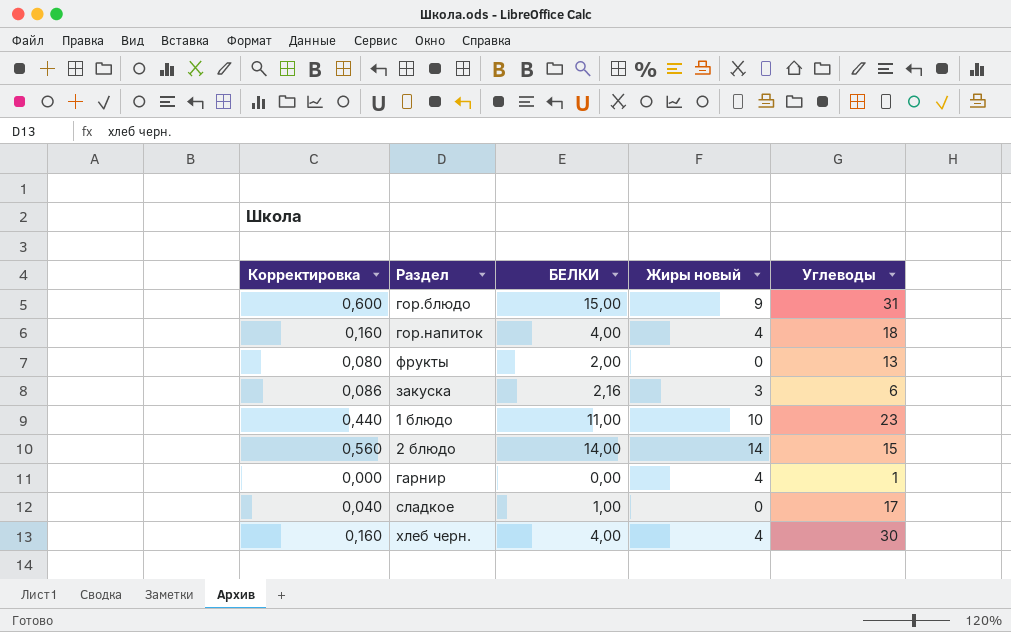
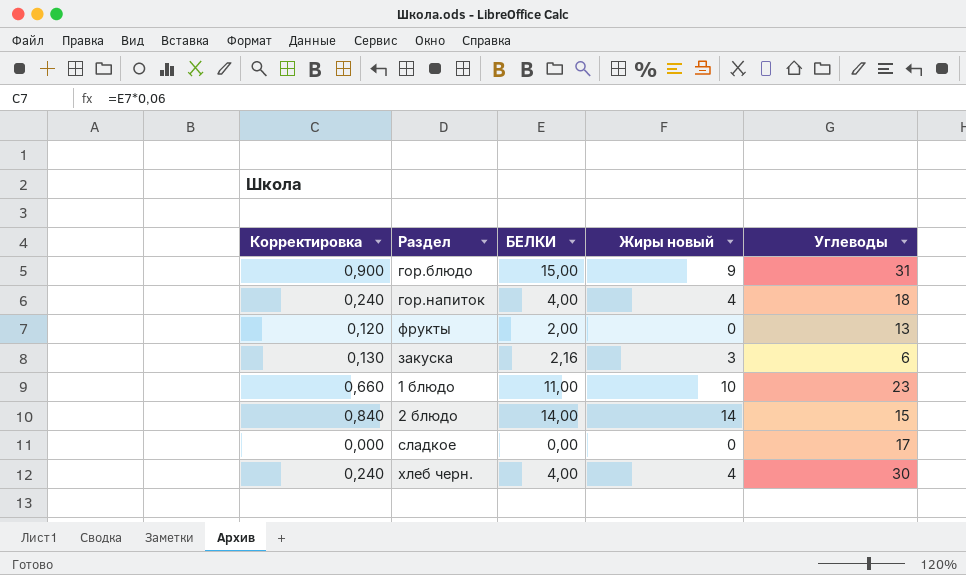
column Корректировка | formula: [БЕЛКИ] * 0,04 -> [БЕЛКИ] * 0,06
row гарнир: 0,000 | 0,00 | 4 | 1 -> none
сладкое | БЕЛКИ: 1,00 -> 0,00

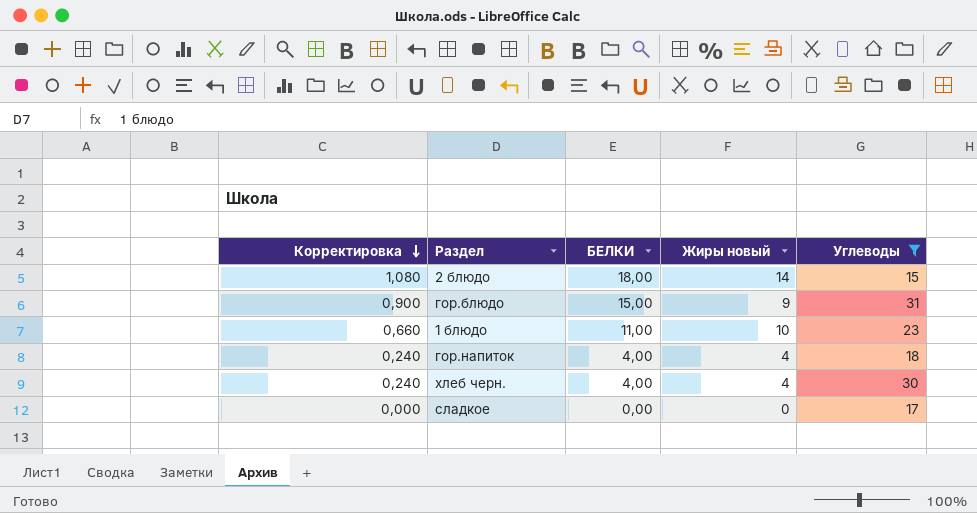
filter: none -> Углеводы >= 15
row order: none -> Корректировка descending
2 блюдо | Корректировка: 0,840 -> 1,080
2 блюдо | БЕЛКИ: 14,00 -> 18,00

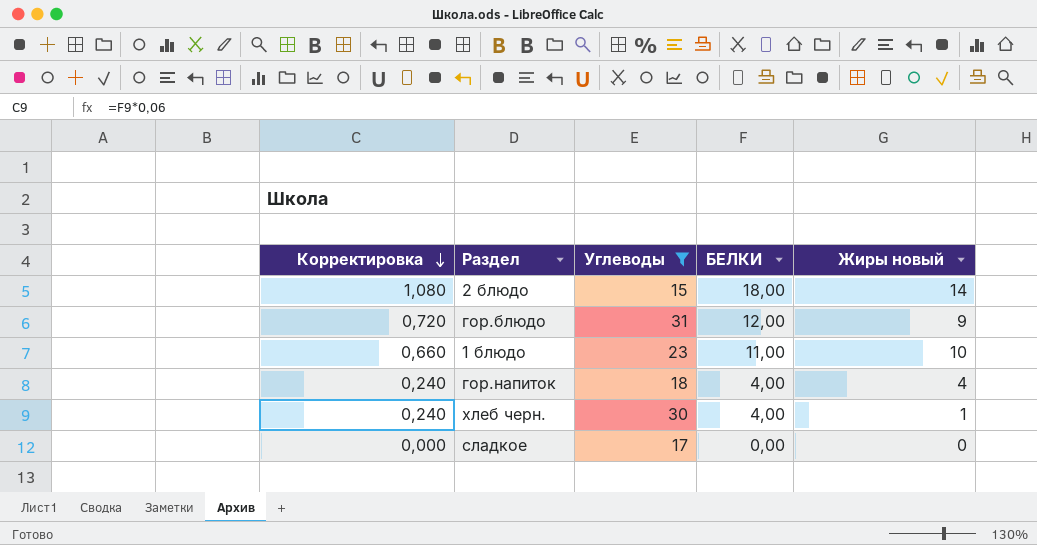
column Углеводы | position: 5 -> 3
гор.блюдо | Корректировка: 0,900 -> 0,720
гор.блюдо | БЕЛКИ: 15,00 -> 12,00
хлеб черн. | Жиры новый: 4 -> 1

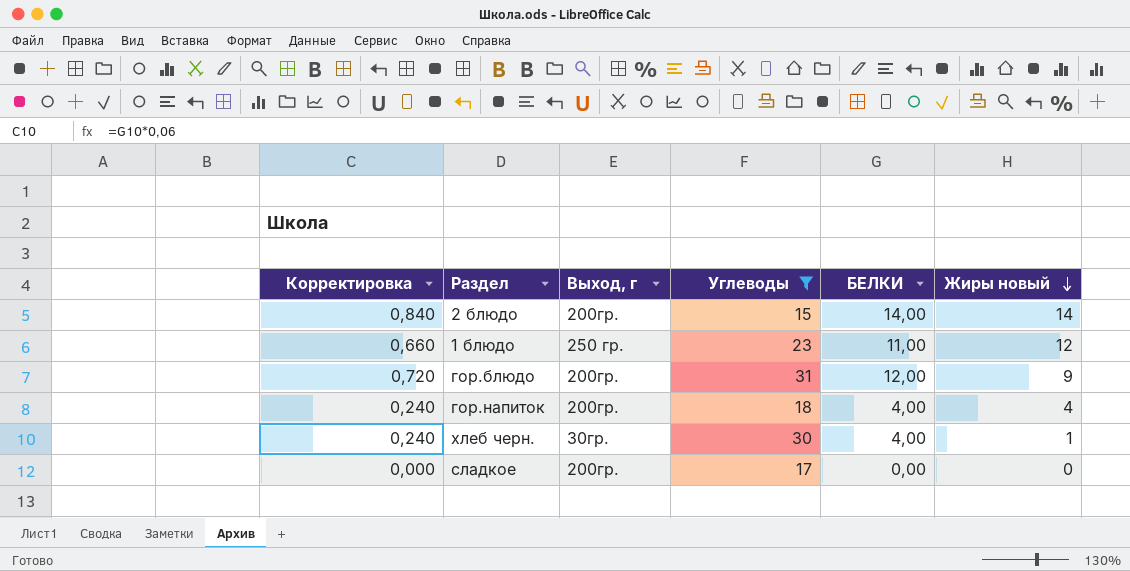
row order: Корректировка descending -> Жиры новый descending
column Выход, г | position: none -> 3
2 блюдо | Корректировка: 1,080 -> 0,840
2 блюдо | БЕЛКИ: 18,00 -> 14,00
1 блюдо | Жиры новый: 10 -> 12

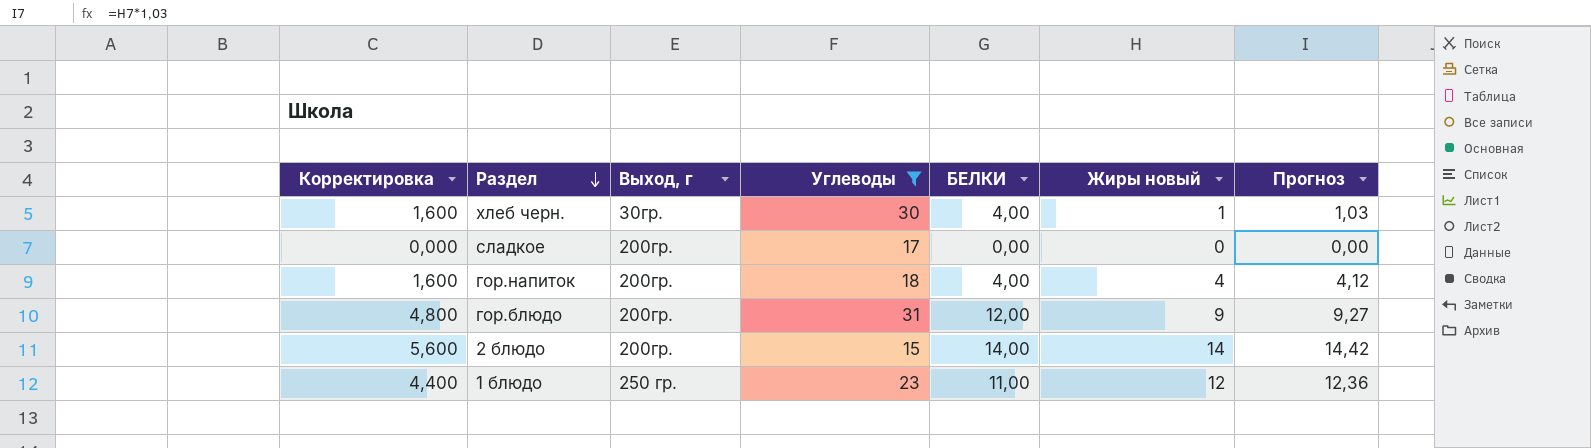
row order: Жиры новый descending -> Раздел descending
column Корректировка | formula: [БЕЛКИ] * 0,06 -> [БЕЛКИ] * 0,4
column Прогноз | formula: none -> [Жиры новый] * 1,03

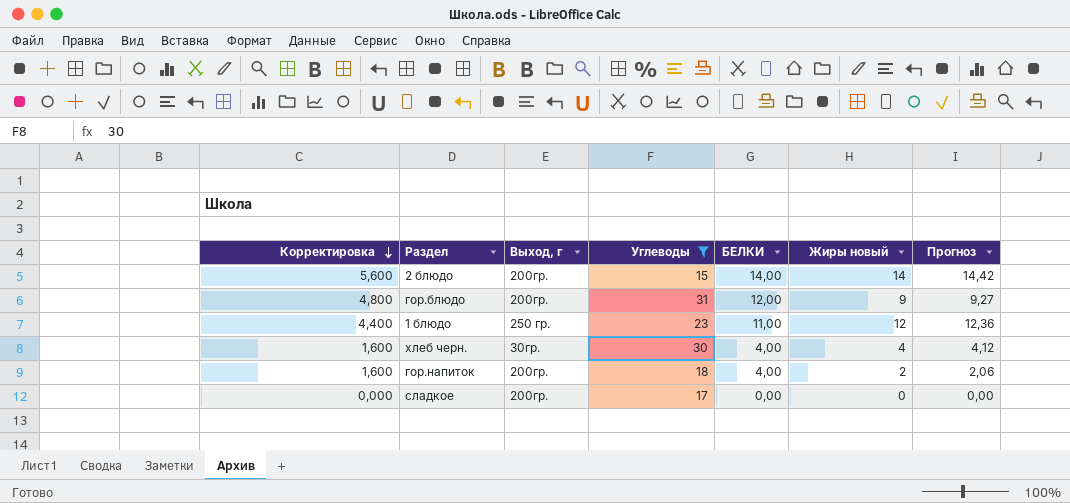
row order: Раздел descending -> Корректировка descending
хлеб черн. | Жиры новый: 1 -> 4
хлеб черн. | Прогноз: 1,03 -> 4,12
гор.напиток | Жиры новый: 4 -> 2
гор.напиток | Прогноз: 4,12 -> 2,06

